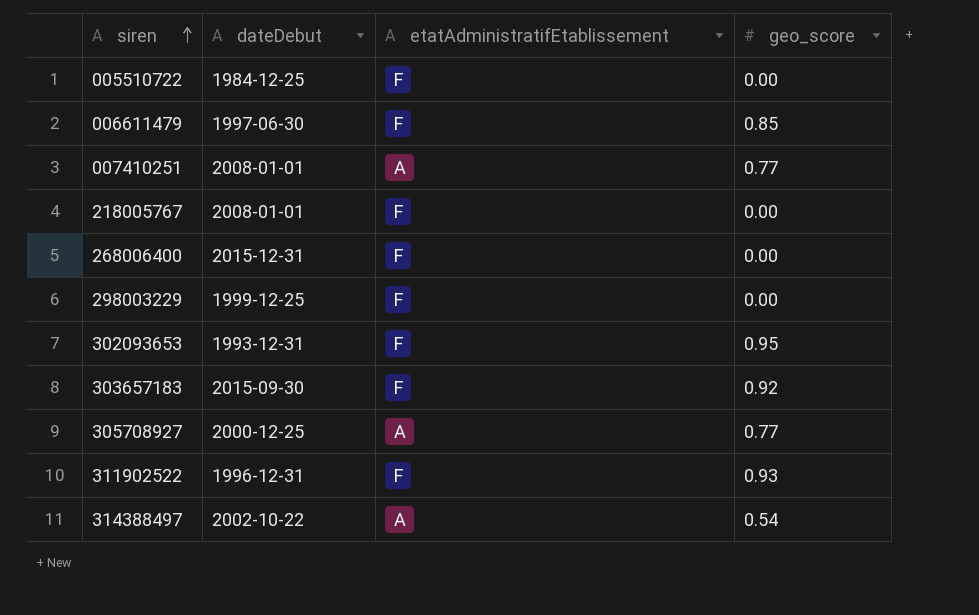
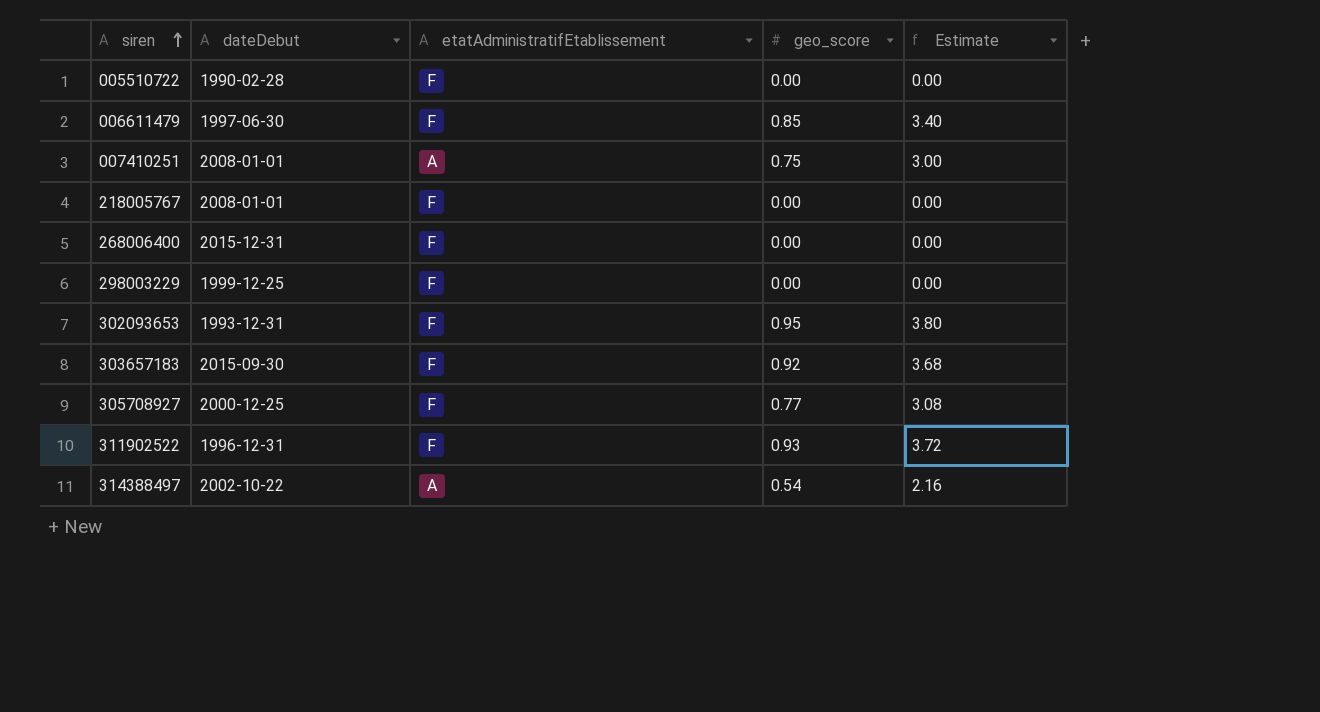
column Estimate | formula: none -> [geo_score] * 4
005510722 | dateDebut: 1984-12-25 -> 1990-02-28
007410251 | geo_score: 0.77 -> 0.75
305708927 | etatAdministratifEtablissement: A -> F

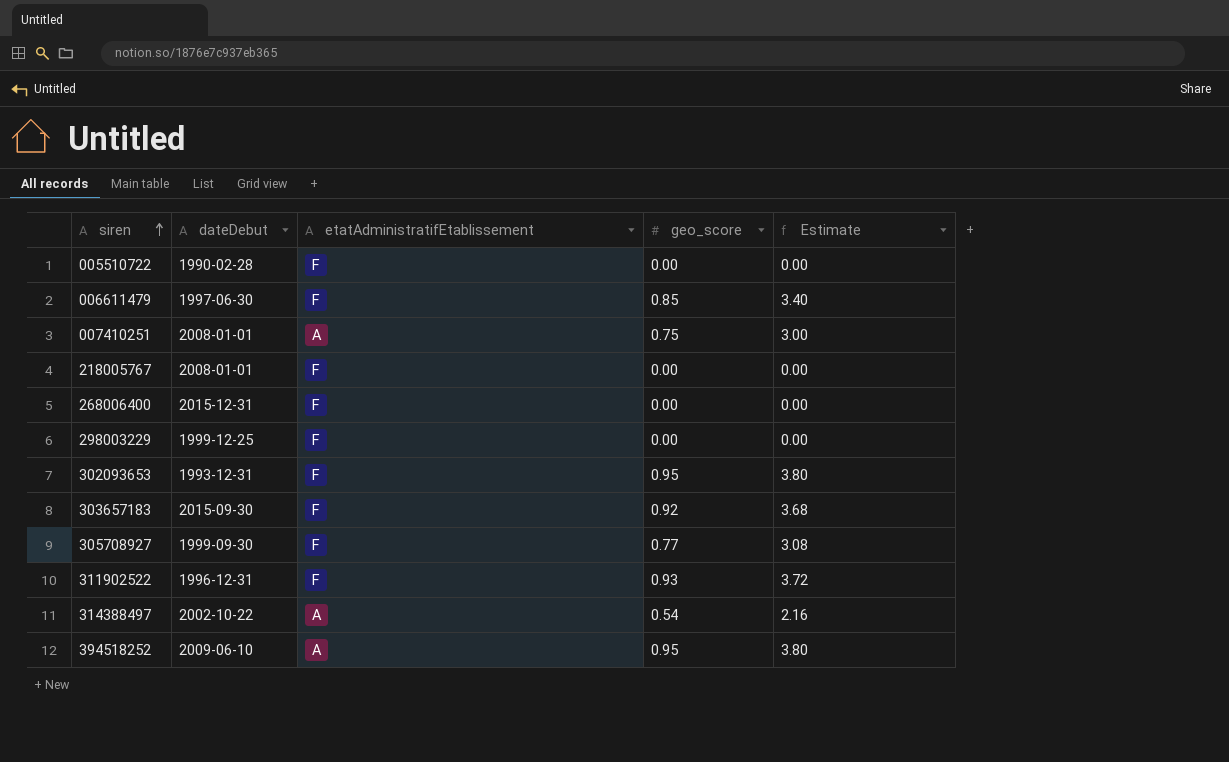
305708927 | dateDebut: 2000-12-25 -> 1999-09-30
row 394518252: none -> 2009-06-10 | A | 0.95 | 3.80

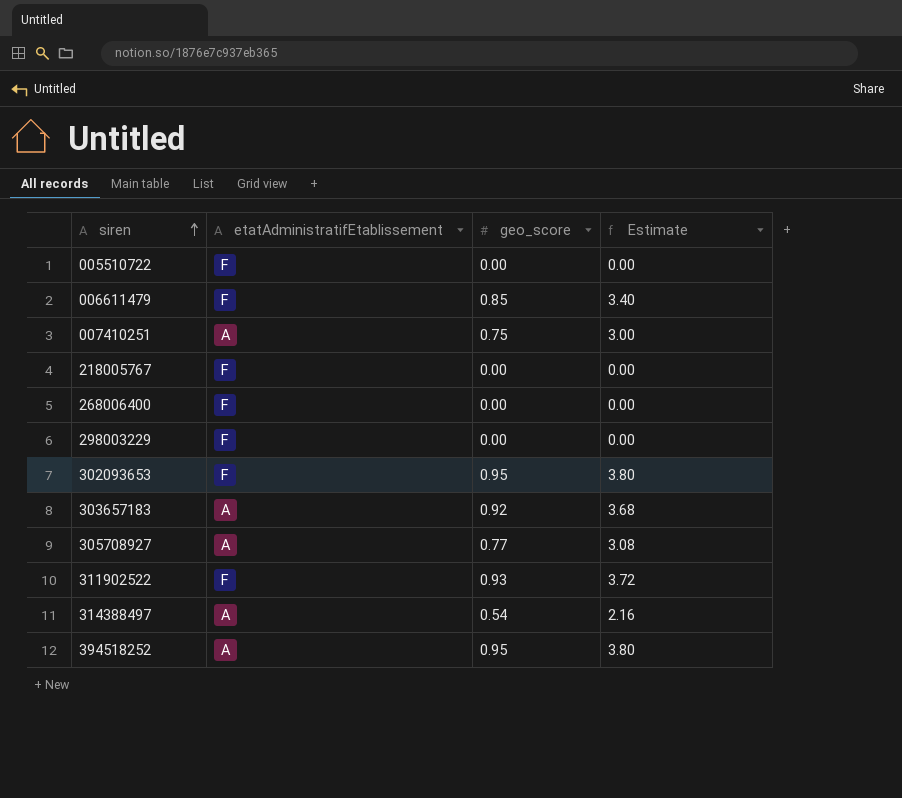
column dateDebut | position: 2 -> none
303657183 | etatAdministratifEtablissement: F -> A
305708927 | etatAdministratifEtablissement: F -> A

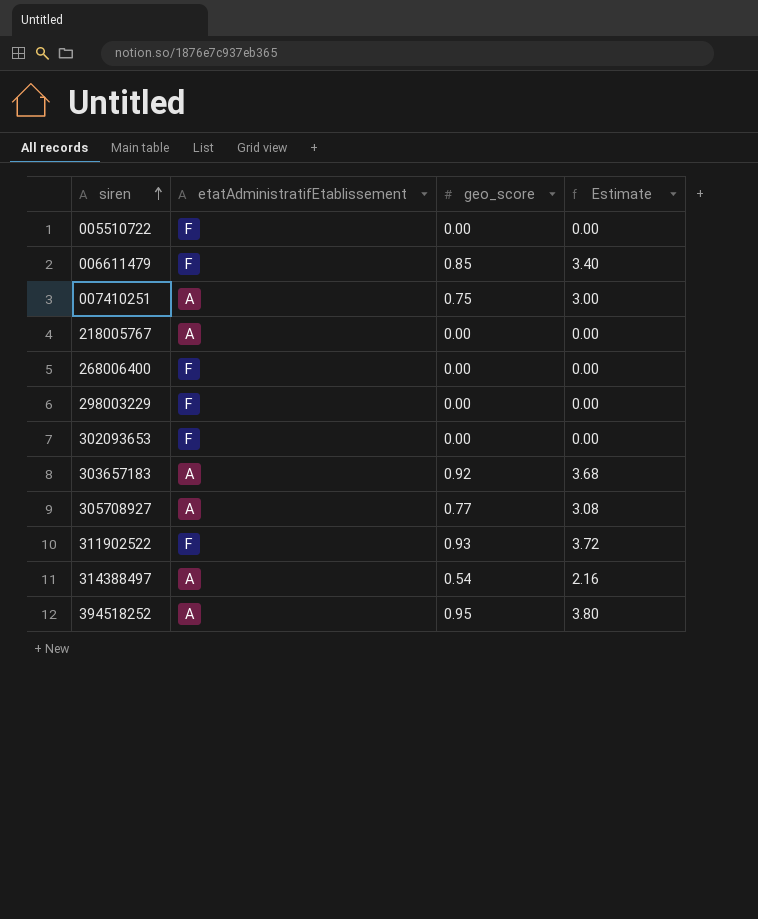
218005767 | etatAdministratifEtablissement: F -> A
302093653 | geo_score: 0.95 -> 0.00
302093653 | Estimate: 3.80 -> 0.00

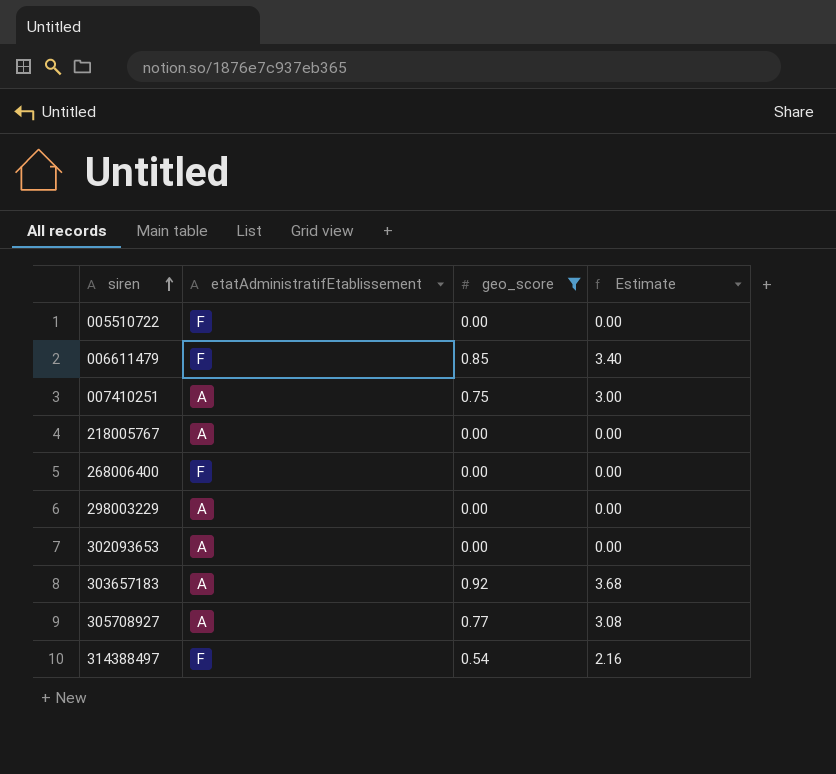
filter: none -> geo_score <= 0.92
298003229 | etatAdministratifEtablissement: F -> A
302093653 | etatAdministratifEtablissement: F -> A
314388497 | etatAdministratifEtablissement: A -> F

